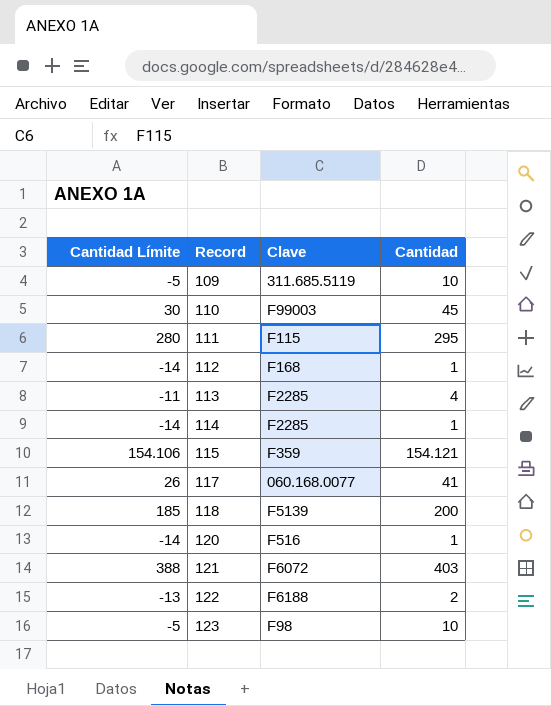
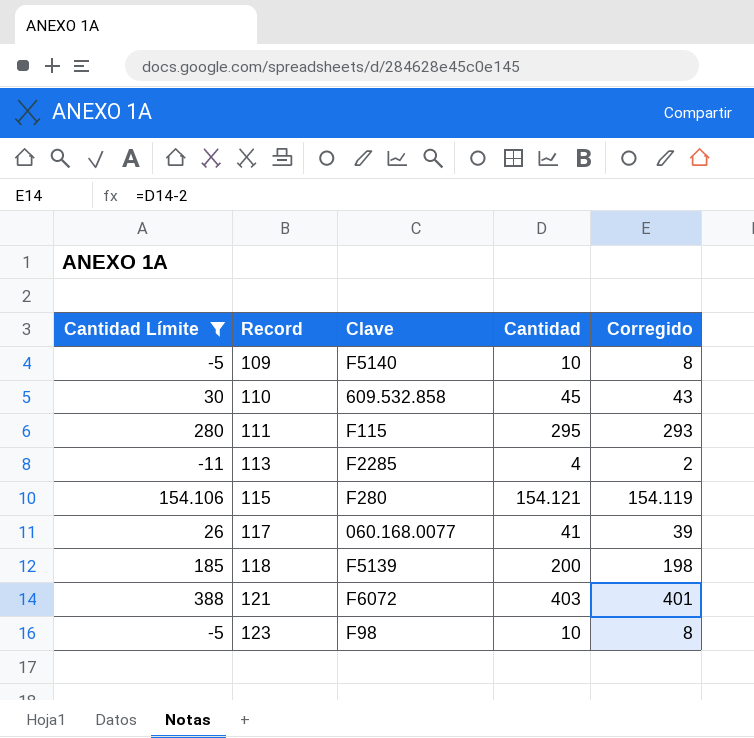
filter: none -> Cantidad Límite >= -11
column Corregido | formula: none -> [Cantidad] - 2
109 | Clave: 311.685.5119 -> F5140
110 | Clave: F99003 -> 609.532.858
115 | Clave: F359 -> F280

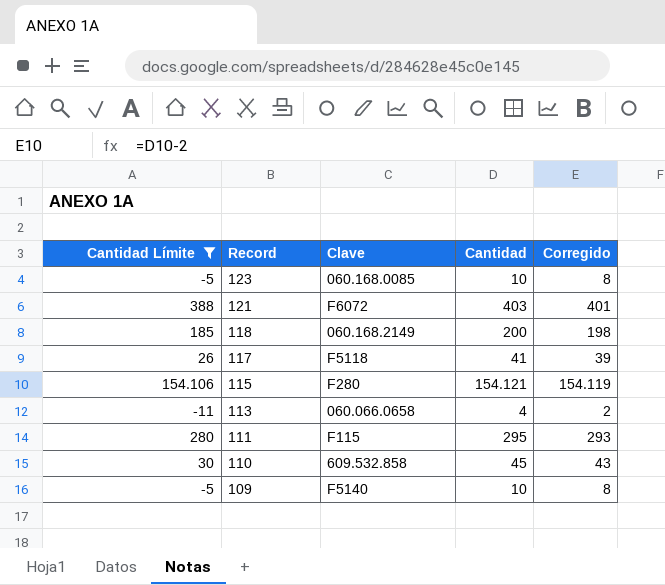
row order: Record ascending -> Record descending
123 | Clave: F98 -> 060.168.0085
118 | Clave: F5139 -> 060.168.2149
117 | Clave: 060.168.0077 -> F5118
113 | Clave: F2285 -> 060.066.0658

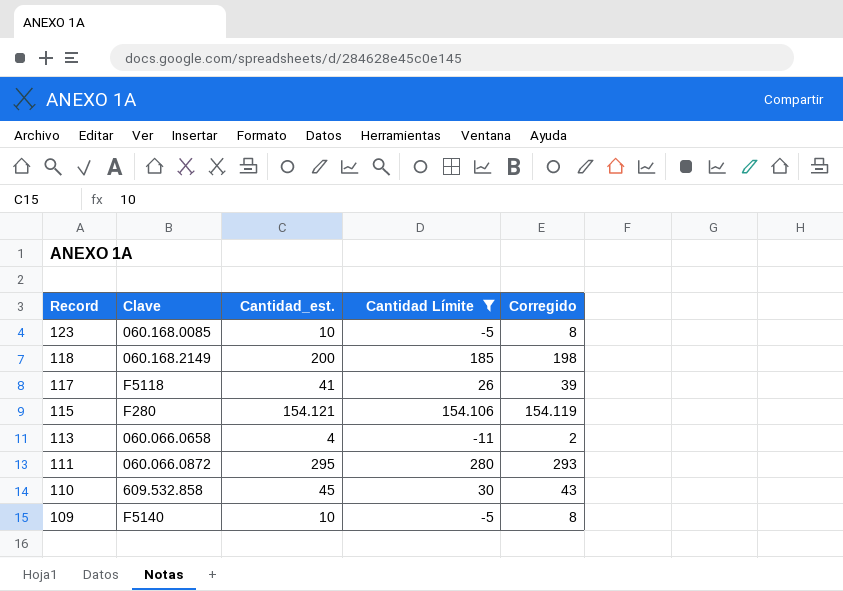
column name: Cantidad -> Cantidad_est.
column Cantidad Límite | position: 1 -> 4
row 121: 388 | F6072 | 403 | 401 -> none
111 | Clave: F115 -> 060.066.0872

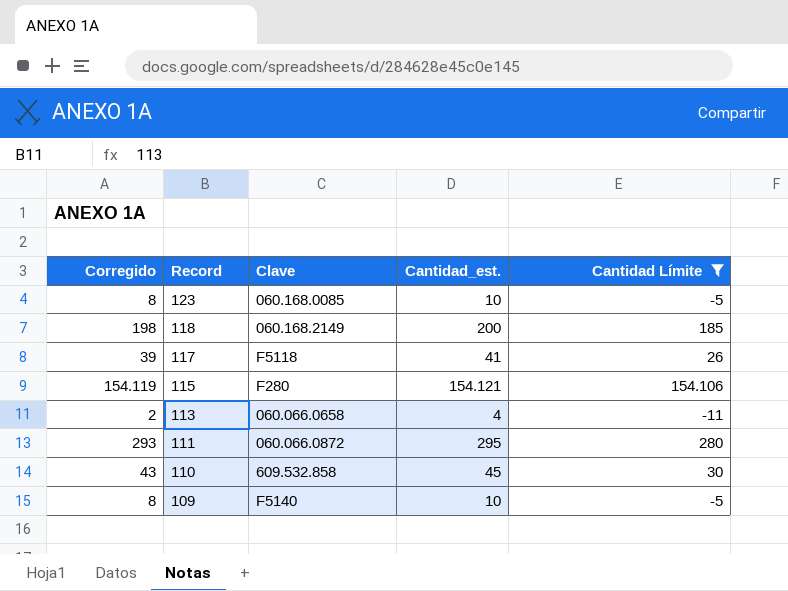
column Corregido | position: 5 -> 1

